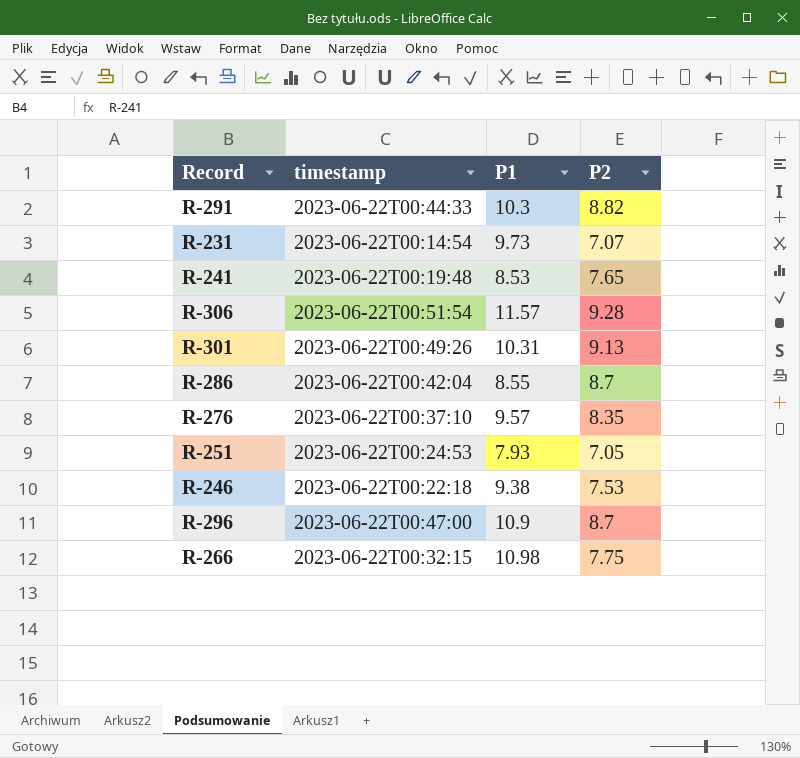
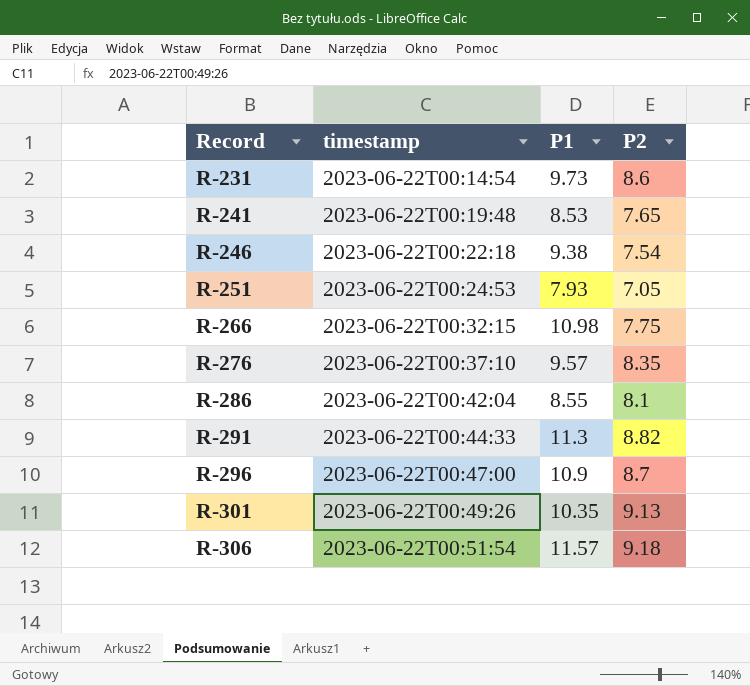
row order: none -> Record ascending
R-231 | P2: 7.07 -> 8.6
R-246 | P2: 7.53 -> 7.54
R-286 | P2: 8.7 -> 8.1
R-291 | P1: 10.3 -> 11.3
R-301 | P1: 10.31 -> 10.35
R-306 | P2: 9.28 -> 9.18

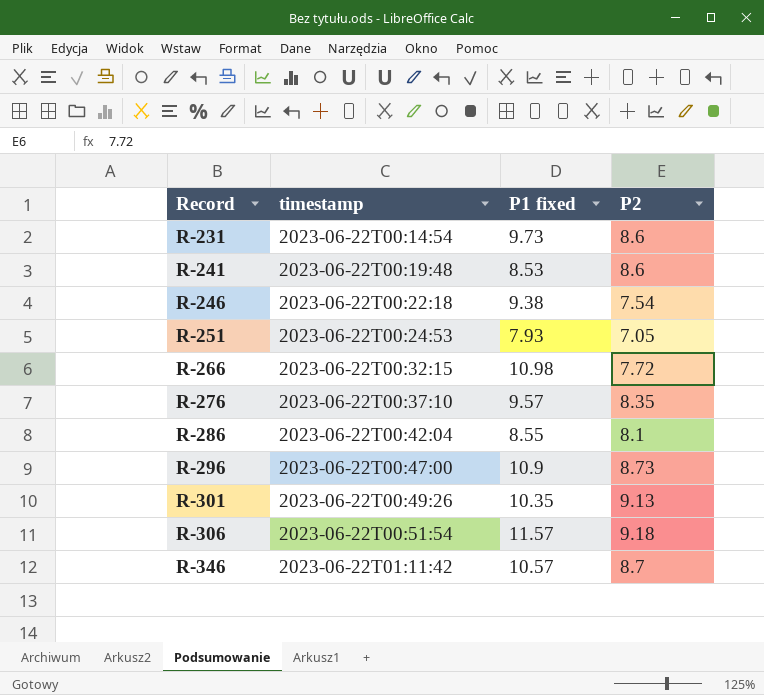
column name: P1 -> P1 fixed
row R-291: 2023-06-22T00:44:33 | 11.3 | 8.82 -> none
R-241 | P2: 7.65 -> 8.6
R-266 | P2: 7.75 -> 7.72
R-296 | P2: 8.7 -> 8.73
row R-346: none -> 2023-06-22T01:11:42 | 10.57 | 8.7

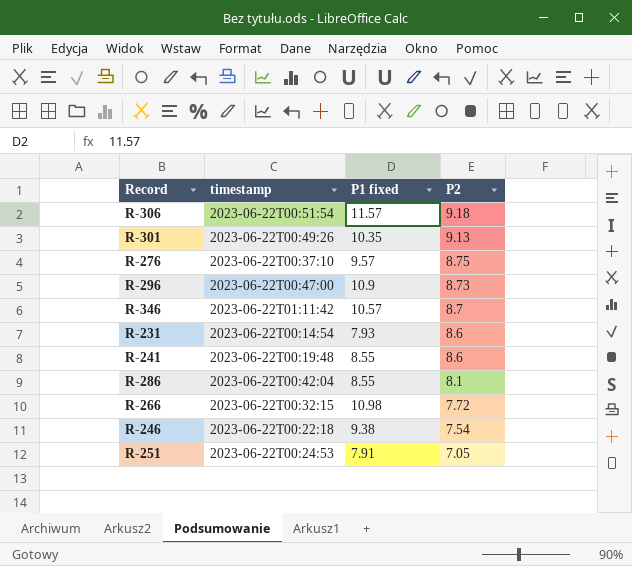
row order: Record ascending -> P2 descending
R-276 | P2: 8.35 -> 8.75
R-231 | P1 fixed: 9.73 -> 7.93
R-241 | P1 fixed: 8.53 -> 8.55
R-251 | P1 fixed: 7.93 -> 7.91

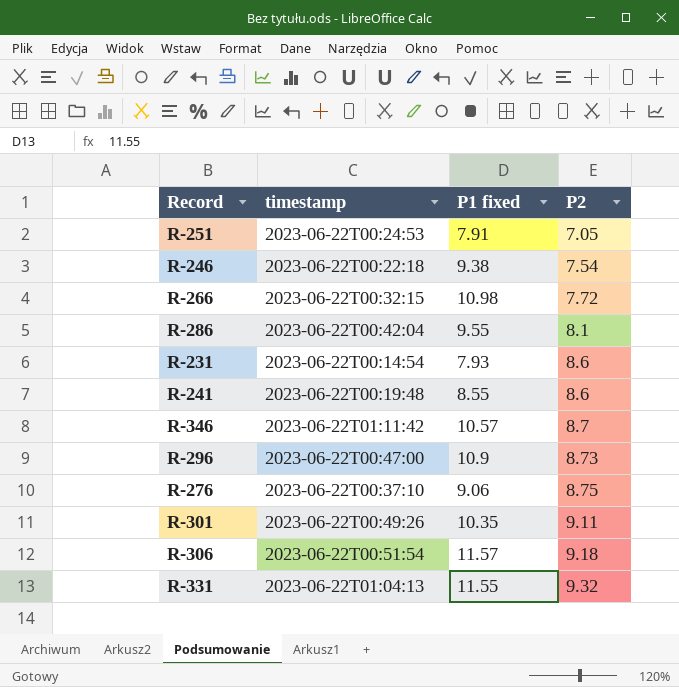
row order: P2 descending -> P2 ascending
R-286 | P1 fixed: 8.55 -> 9.55
R-276 | P1 fixed: 9.57 -> 9.06
R-301 | P2: 9.13 -> 9.11
row R-331: none -> 2023-06-22T01:04:13 | 11.55 | 9.32

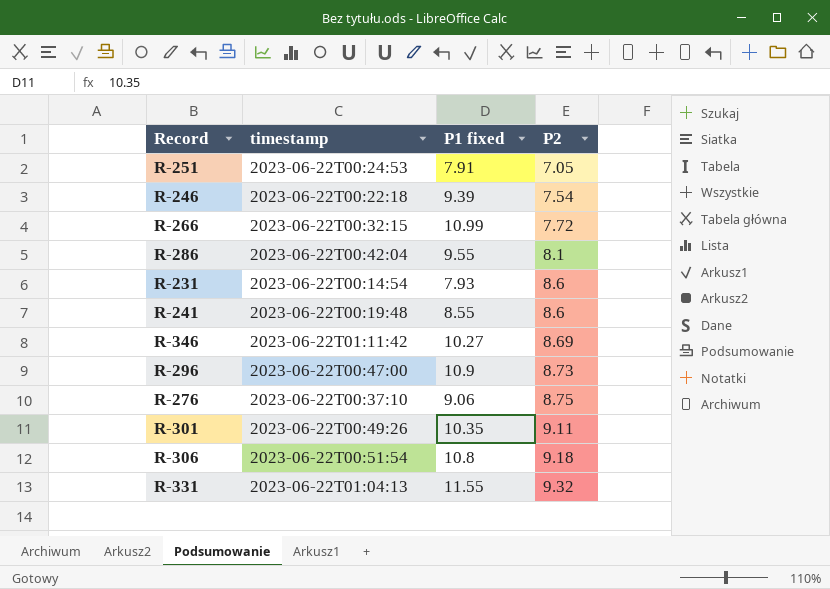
R-246 | P1 fixed: 9.38 -> 9.39
R-266 | P1 fixed: 10.98 -> 10.99
R-346 | P1 fixed: 10.57 -> 10.27
R-346 | P2: 8.7 -> 8.69
R-306 | P1 fixed: 11.57 -> 10.8

